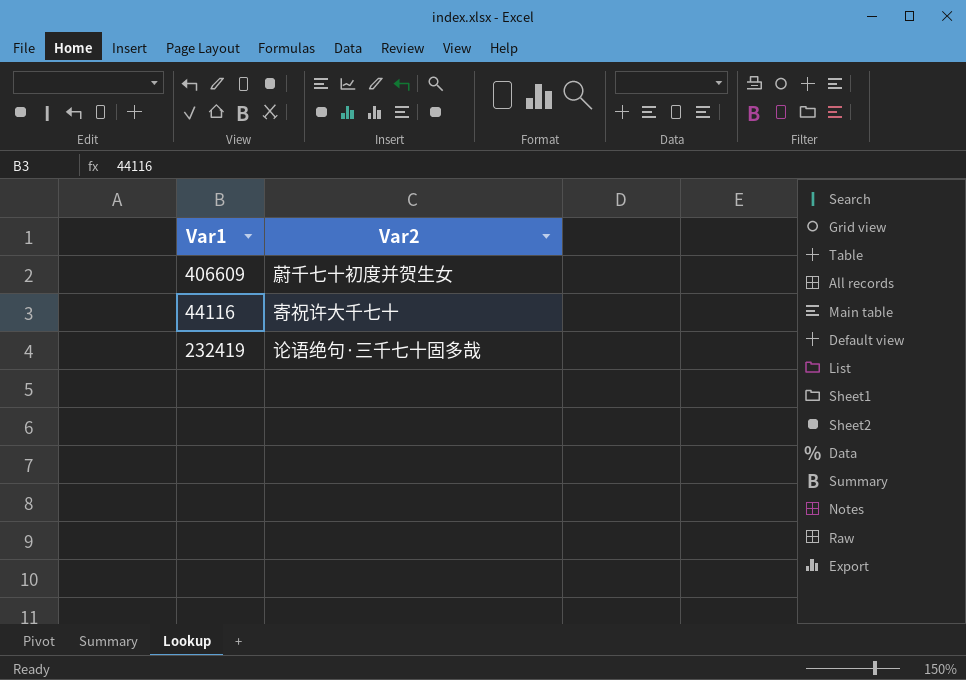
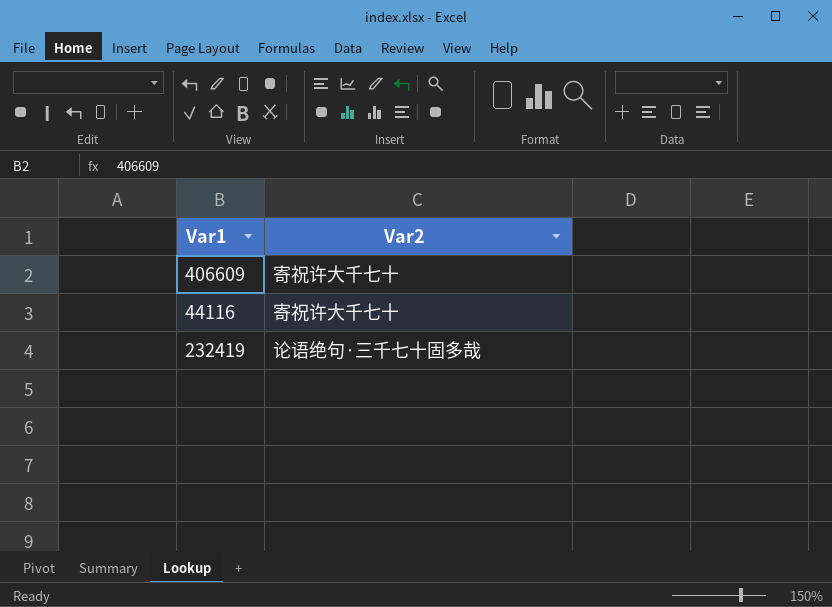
406609 | Var2: 蔚千七十初度并贺生女 -> 寄祝许大千七十

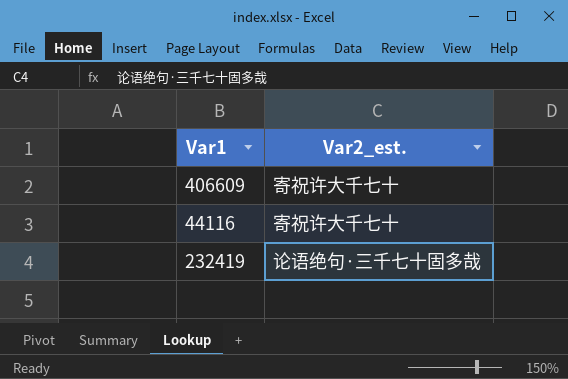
column name: Var2 -> Var2_est.

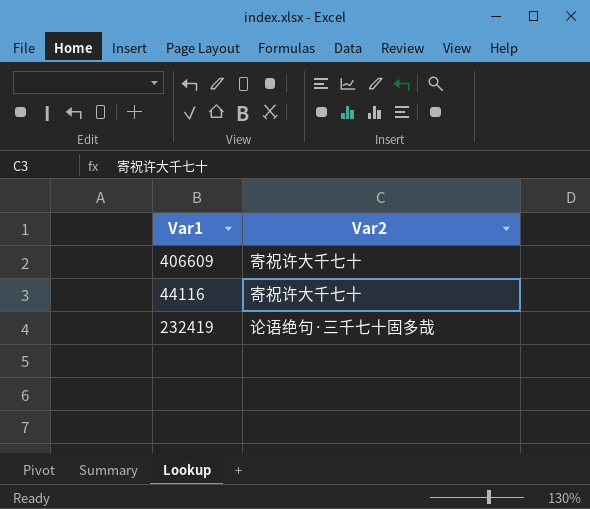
column name: Var2_est. -> Var2

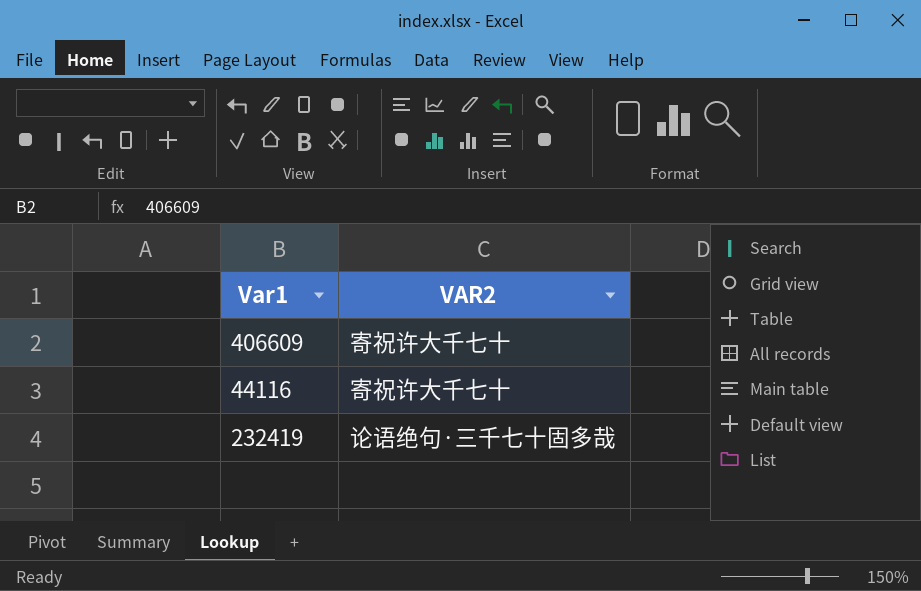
column name: Var2 -> VAR2

